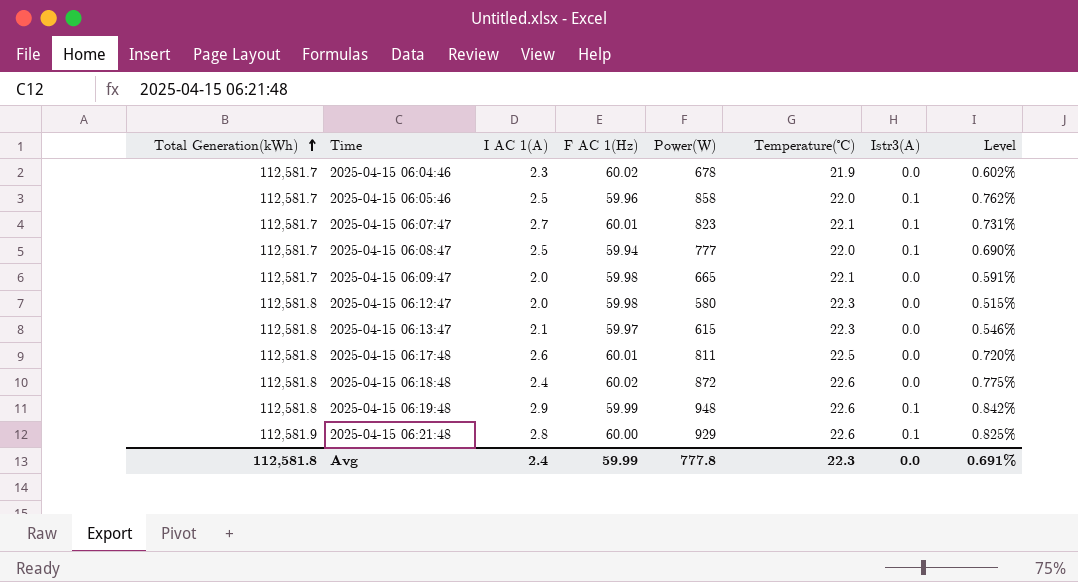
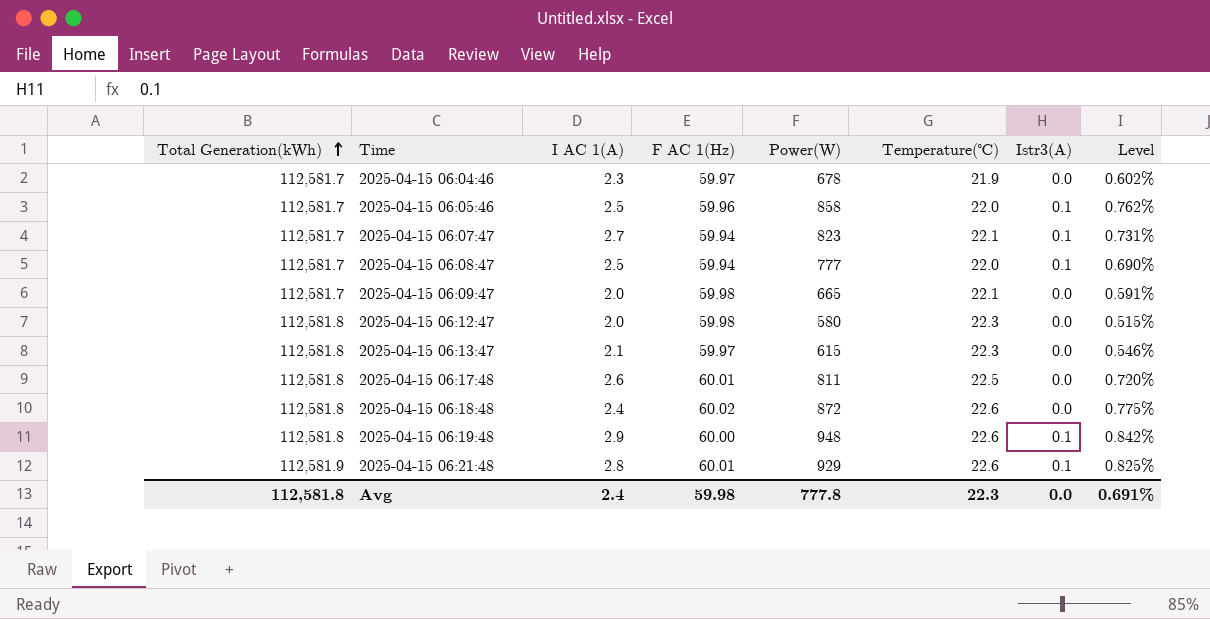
2025-04-15 06:04:46 | F AC 1(Hz): 60.02 -> 59.97
2025-04-15 06:07:47 | F AC 1(Hz): 60.01 -> 59.94
2025-04-15 06:19:48 | F AC 1(Hz): 59.99 -> 60.00
2025-04-15 06:21:48 | F AC 1(Hz): 60.00 -> 60.01
Avg | F AC 1(Hz): 59.99 -> 59.98

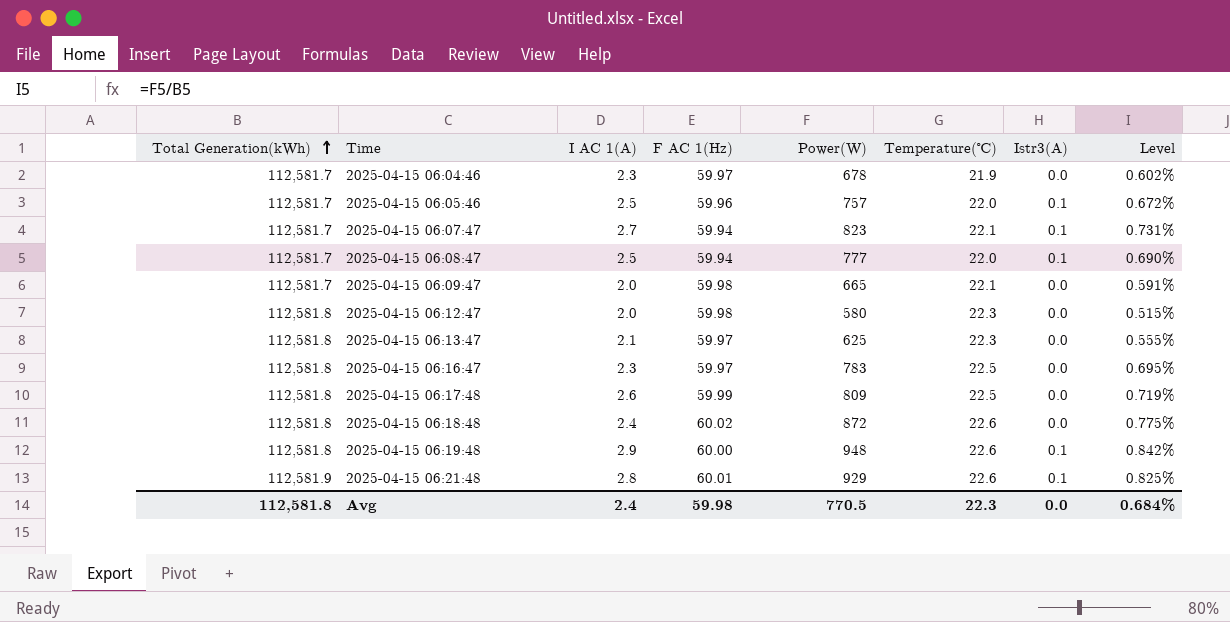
2025-04-15 06:05:46 | Power(W): 858 -> 757
2025-04-15 06:05:46 | Level: 0.762% -> 0.672%
2025-04-15 06:13:47 | Power(W): 615 -> 625
2025-04-15 06:13:47 | Level: 0.546% -> 0.555%
row 2025-04-15 06:16:47: none -> 112,581.8 | 2.3 | 59.97 | 783 | 22.5 | 0.0 | 0.695%
2025-04-15 06:17:48 | F AC 1(Hz): 60.01 -> 59.99
2025-04-15 06:17:48 | Power(W): 811 -> 809
2025-04-15 06:17:48 | Level: 0.720% -> 0.719%
Avg | Power(W): 777.8 -> 770.5
Avg | Level: 0.691% -> 0.684%

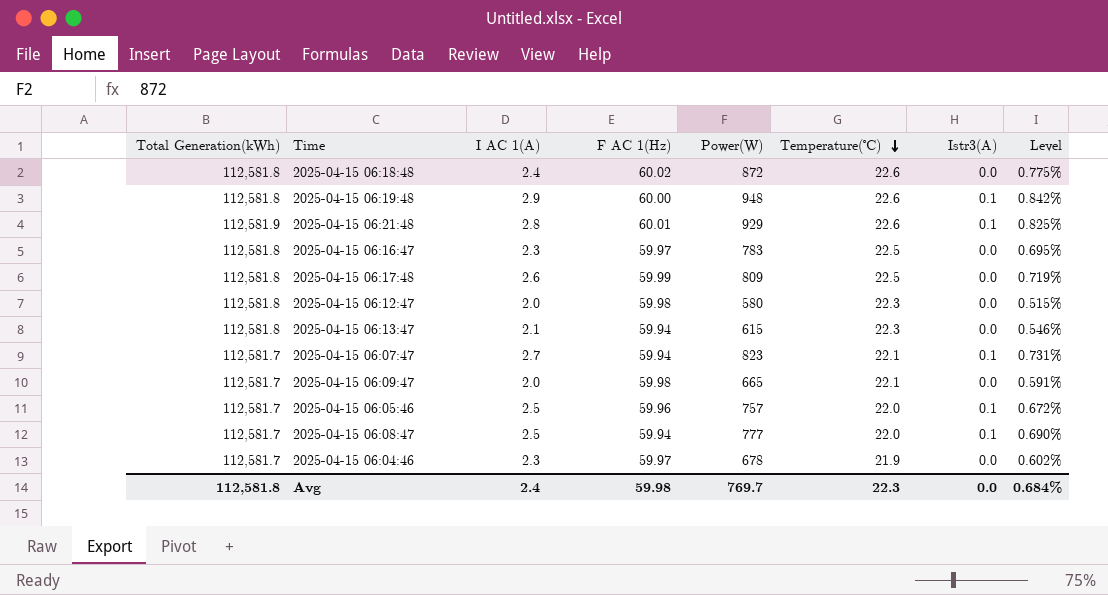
row order: Total Generation(kWh) ascending -> Temperature(℃) descending
2025-04-15 06:13:47 | F AC 1(Hz): 59.97 -> 59.94
2025-04-15 06:13:47 | Power(W): 625 -> 615
2025-04-15 06:13:47 | Level: 0.555% -> 0.546%
Avg | Power(W): 770.5 -> 769.7

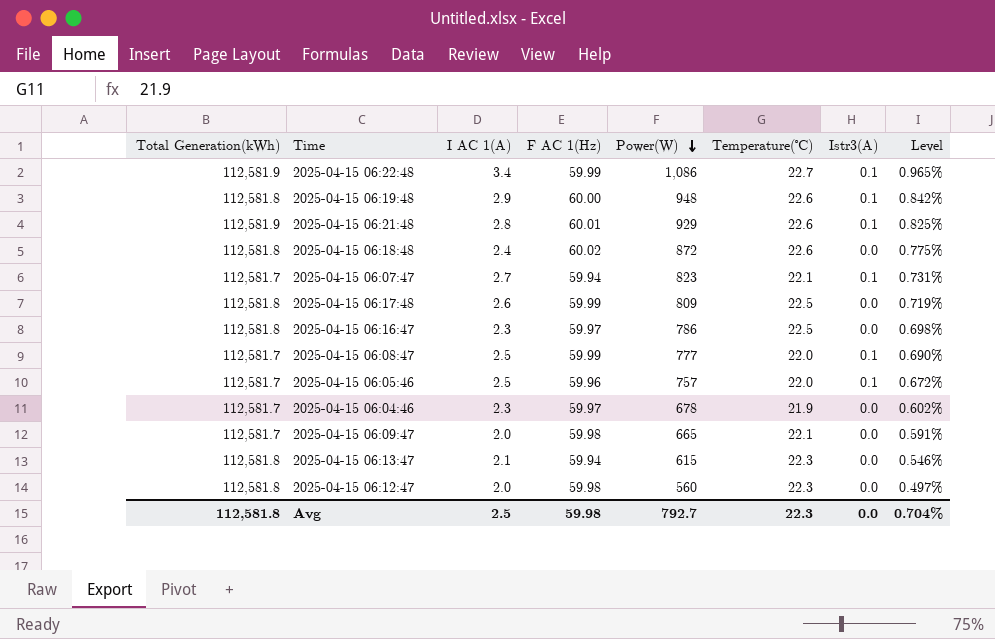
row order: Temperature(℃) descending -> Power(W) descending
row 2025-04-15 06:22:48: none -> 112,581.9 | 3.4 | 59.99 | 1,086 | 22.7 | 0.1 | 0.965%
2025-04-15 06:16:47 | Power(W): 783 -> 786
2025-04-15 06:16:47 | Level: 0.695% -> 0.698%
2025-04-15 06:08:47 | F AC 1(Hz): 59.94 -> 59.99
2025-04-15 06:12:47 | Power(W): 580 -> 560
2025-04-15 06:12:47 | Level: 0.515% -> 0.497%
Avg | I AC 1(A): 2.4 -> 2.5
Avg | Power(W): 769.7 -> 792.7
Avg | Level: 0.684% -> 0.704%

